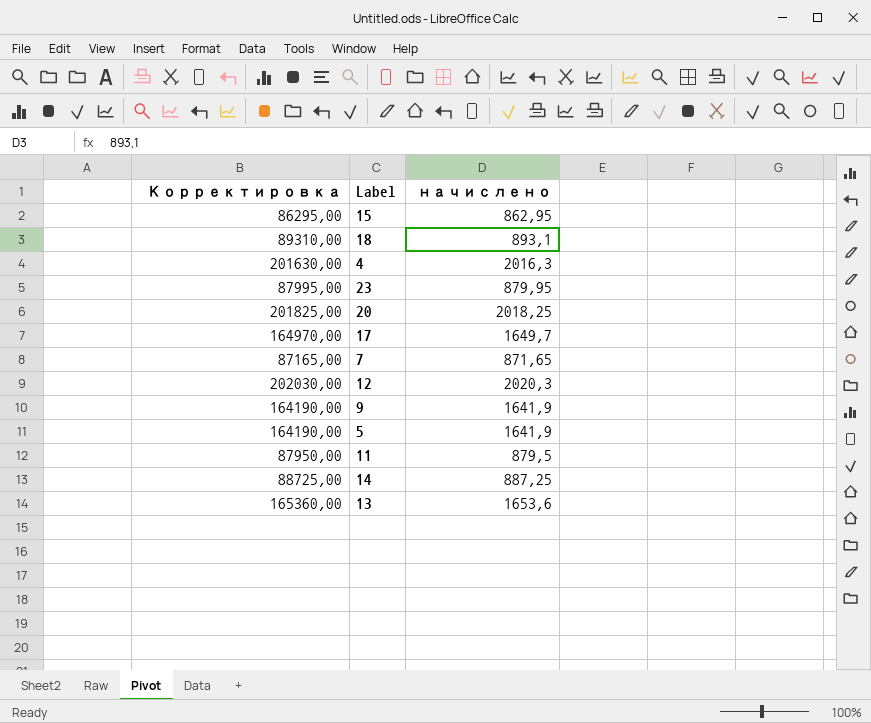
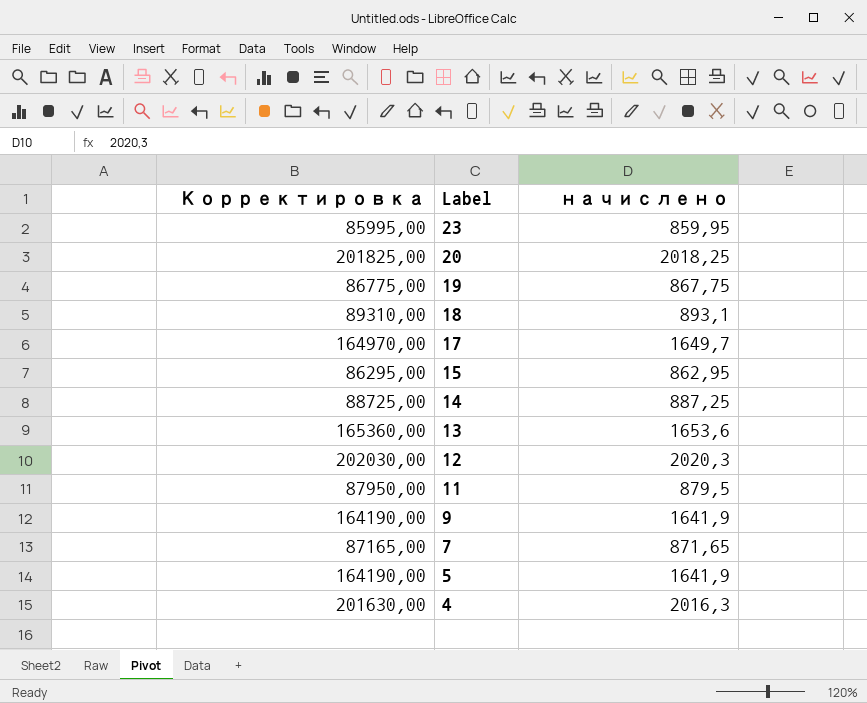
row order: none -> Label descending
23 | Корректировка: 87995,00 -> 85995,00
23 | начислено: 879,95 -> 859,95
row 19: none -> 86775,00 | 867,75

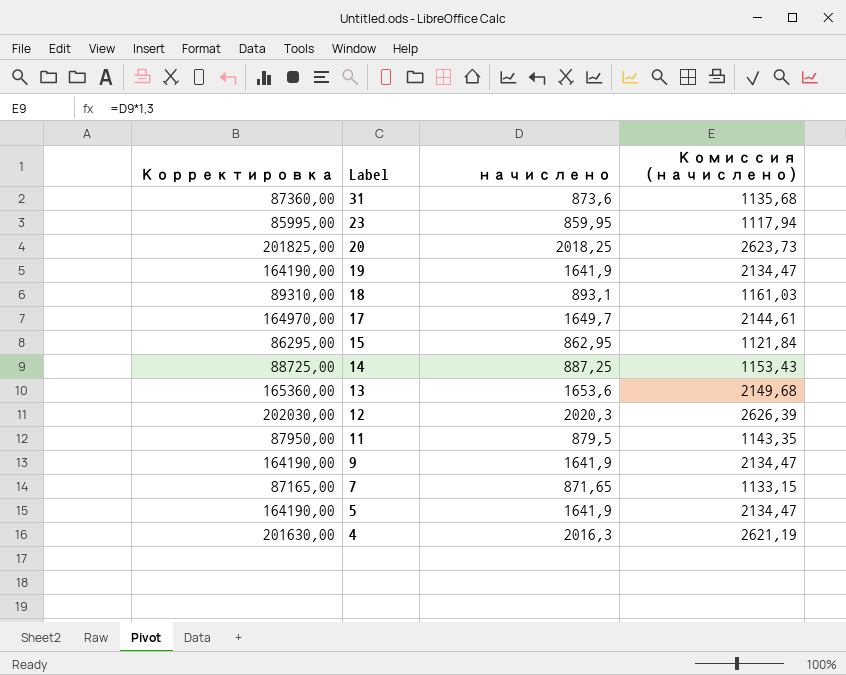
column Комиссия (начислено) | formula: none -> [начислено] * 1,3
row 31: none -> 87360,00 | 873,6 | 1135,68
19 | Корректировка: 86775,00 -> 164190,00
19 | начислено: 867,75 -> 1641,9

